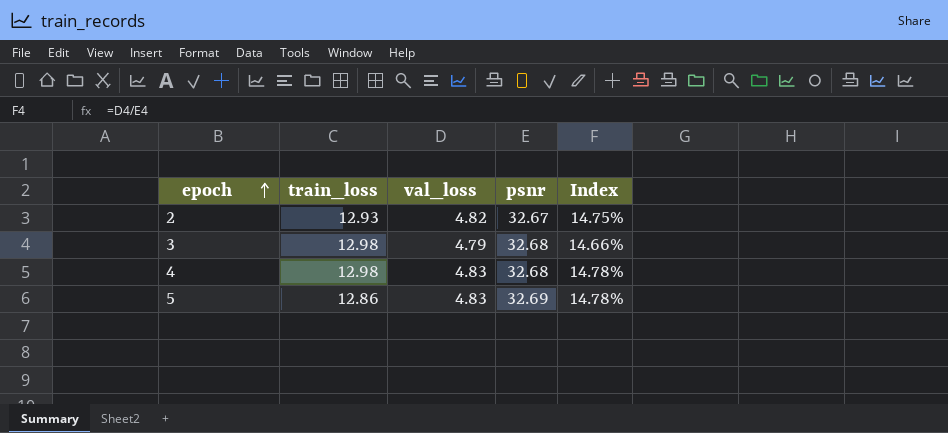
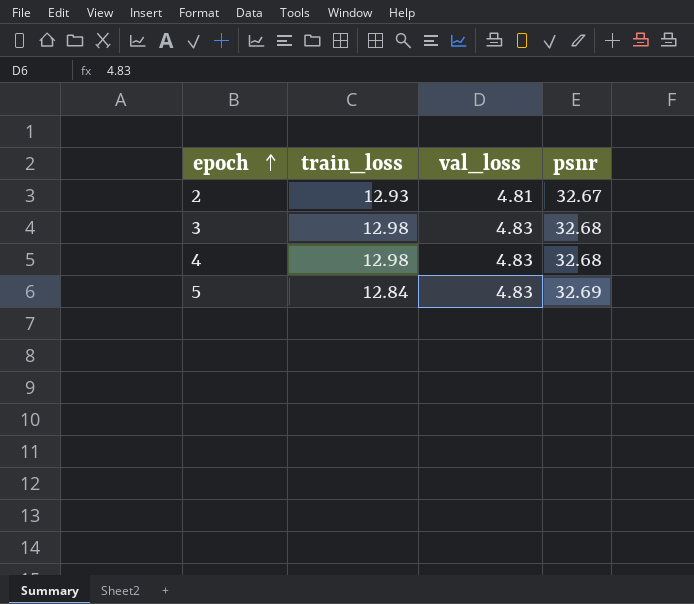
column Index | formula: [val_loss] / [psnr] -> none
2 | val_loss: 4.82 -> 4.81
3 | val_loss: 4.79 -> 4.83
5 | train_loss: 12.86 -> 12.84

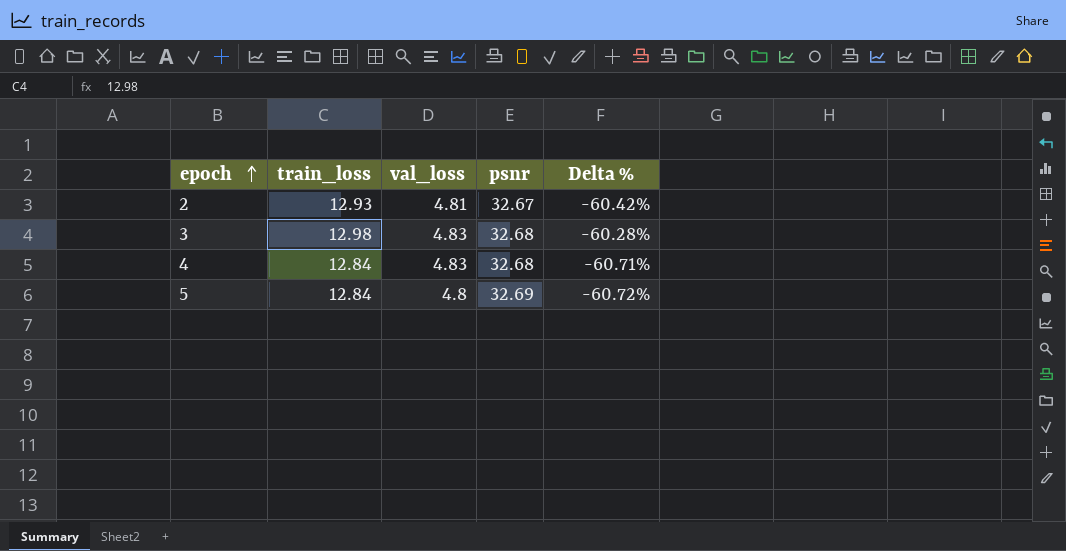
column Delta % | formula: none -> ([train_loss] - [psnr]) / [psnr]
4 | train_loss: 12.98 -> 12.84
5 | val_loss: 4.83 -> 4.8

